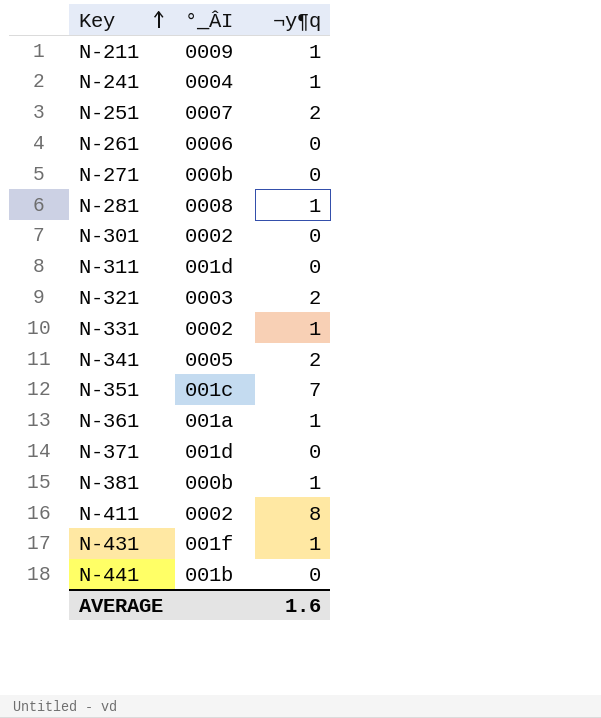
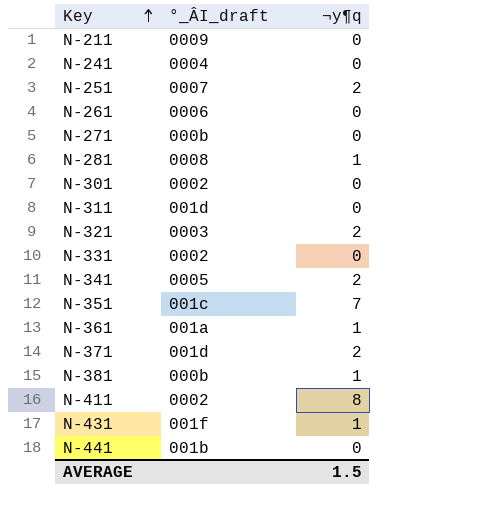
column name: °_ÂI -> °_ÂI_draft
N-211 | ¬y¶q: 1 -> 0
N-241 | ¬y¶q: 1 -> 0
N-331 | ¬y¶q: 1 -> 0
N-371 | ¬y¶q: 0 -> 2
AVERAGE | ¬y¶q: 1.6 -> 1.5

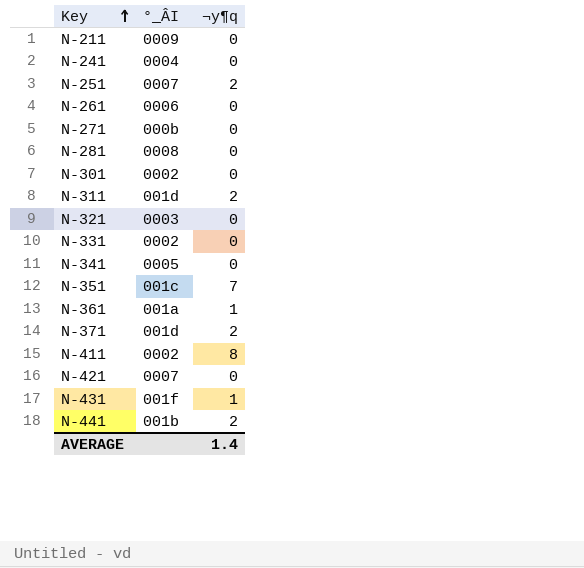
column name: °_ÂI_draft -> °_ÂI
row N-381: 000b | 1 -> none
N-281 | ¬y¶q: 1 -> 0
N-311 | ¬y¶q: 0 -> 2
N-321 | ¬y¶q: 2 -> 0
N-341 | ¬y¶q: 2 -> 0
row N-421: none -> 0007 | 0
N-441 | ¬y¶q: 0 -> 2
AVERAGE | ¬y¶q: 1.5 -> 1.4

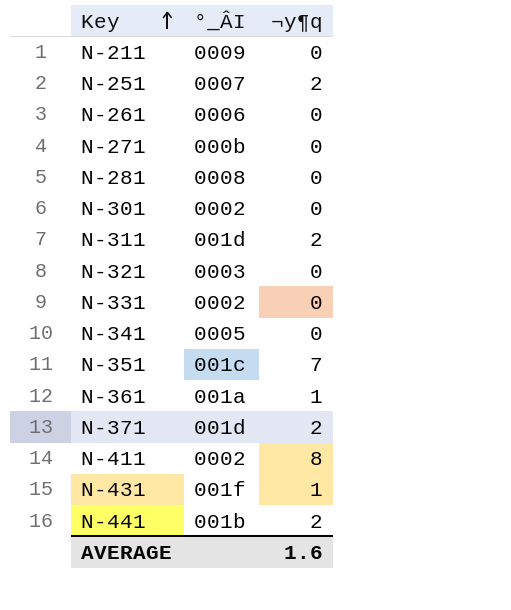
row N-241: 0004 | 0 -> none
row N-421: 0007 | 0 -> none
AVERAGE | ¬y¶q: 1.4 -> 1.6

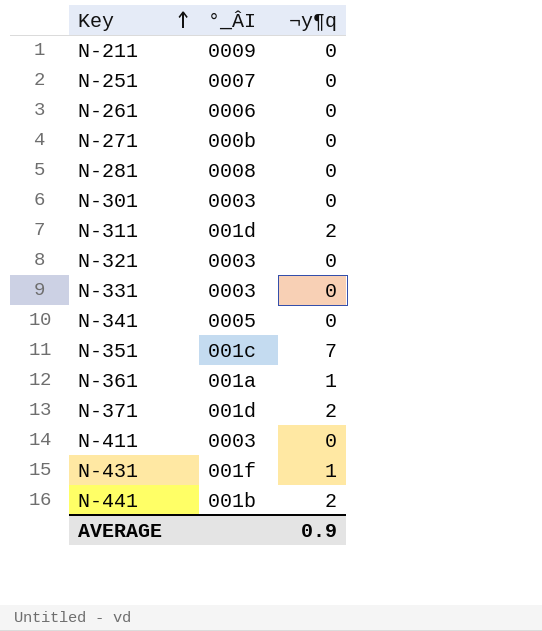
N-251 | ¬y¶q: 2 -> 0
N-301 | °_ÂI: 0002 -> 0003
N-331 | °_ÂI: 0002 -> 0003
N-411 | °_ÂI: 0002 -> 0003
N-411 | ¬y¶q: 8 -> 0
AVERAGE | ¬y¶q: 1.6 -> 0.9

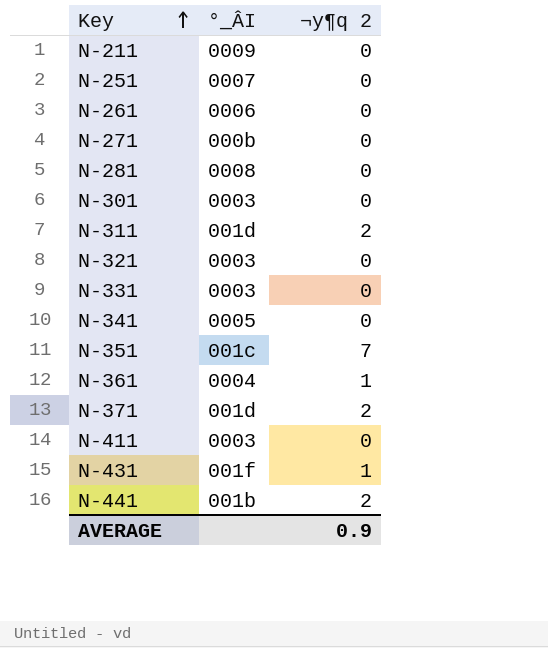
column name: ¬y¶q -> ¬y¶q 2
N-361 | °_ÂI: 001a -> 0004

